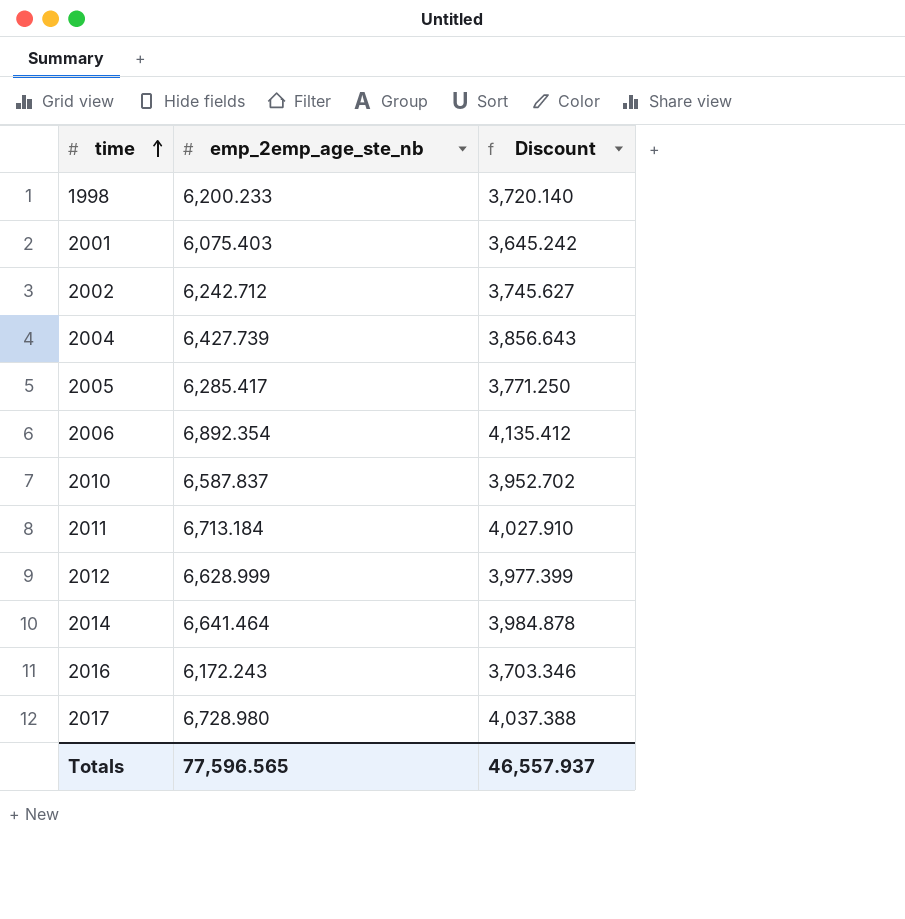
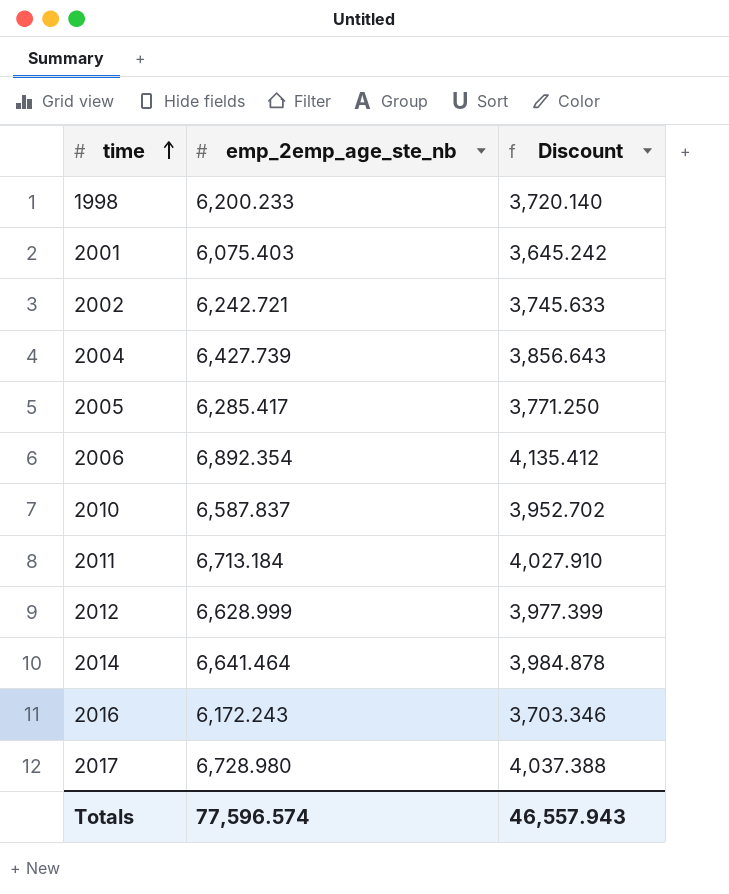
2002 | emp_2emp_age_ste_nb: 6,242.712 -> 6,242.721
2002 | Discount: 3,745.627 -> 3,745.633
Totals | emp_2emp_age_ste_nb: 77,596.565 -> 77,596.574
Totals | Discount: 46,557.937 -> 46,557.943

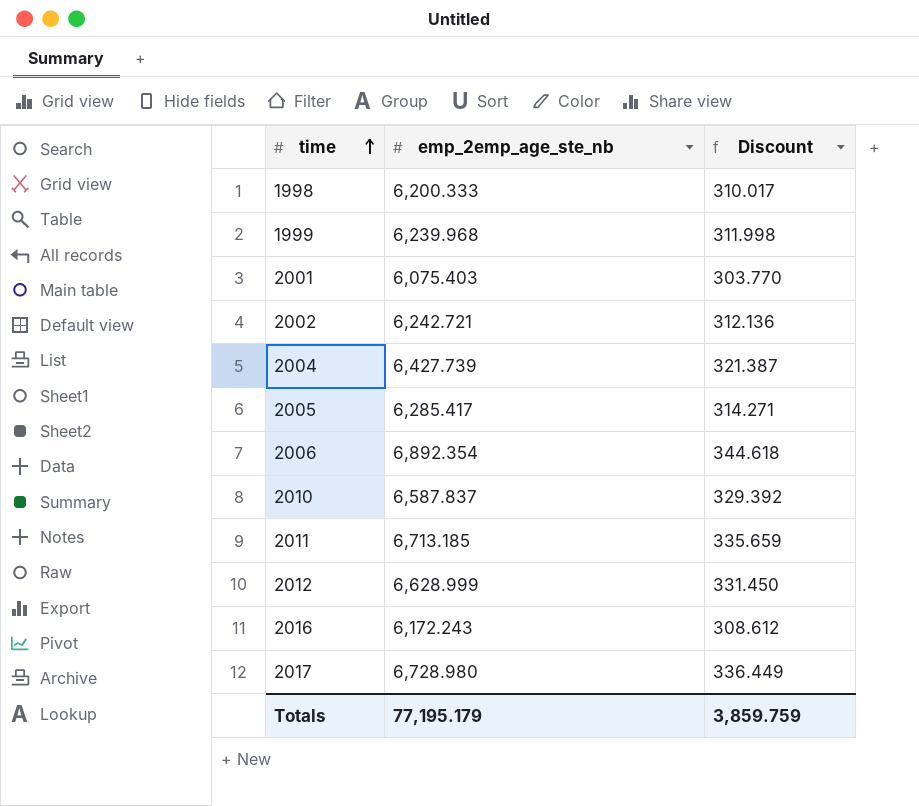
column Discount | formula: [emp_2emp_age_ste_nb] * 0.6 -> [emp_2emp_age_ste_nb] * 0.05
row 2014: 6,641.464 | 3,984.878 -> none
1998 | emp_2emp_age_ste_nb: 6,200.233 -> 6,200.333
row 1999: none -> 6,239.968 | 311.998
2011 | emp_2emp_age_ste_nb: 6,713.184 -> 6,713.185
Totals | emp_2emp_age_ste_nb: 77,596.574 -> 77,195.179
Totals | Discount: 46,557.943 -> 3,859.759

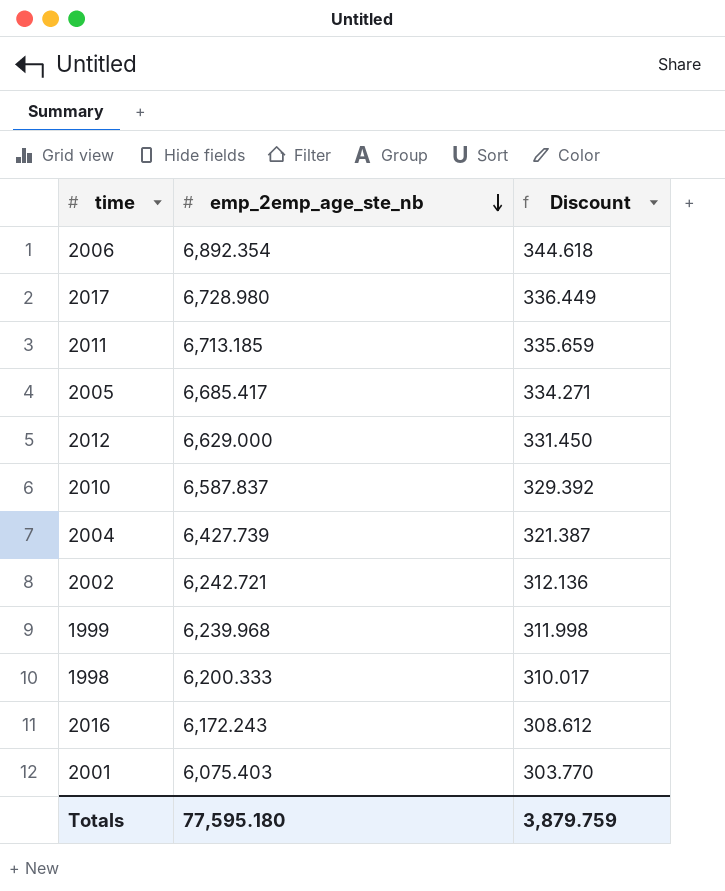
row order: time ascending -> emp_2emp_age_ste_nb descending
2005 | emp_2emp_age_ste_nb: 6,285.417 -> 6,685.417
2005 | Discount: 314.271 -> 334.271
2012 | emp_2emp_age_ste_nb: 6,628.999 -> 6,629.000
Totals | emp_2emp_age_ste_nb: 77,195.179 -> 77,595.180
Totals | Discount: 3,859.759 -> 3,879.759

